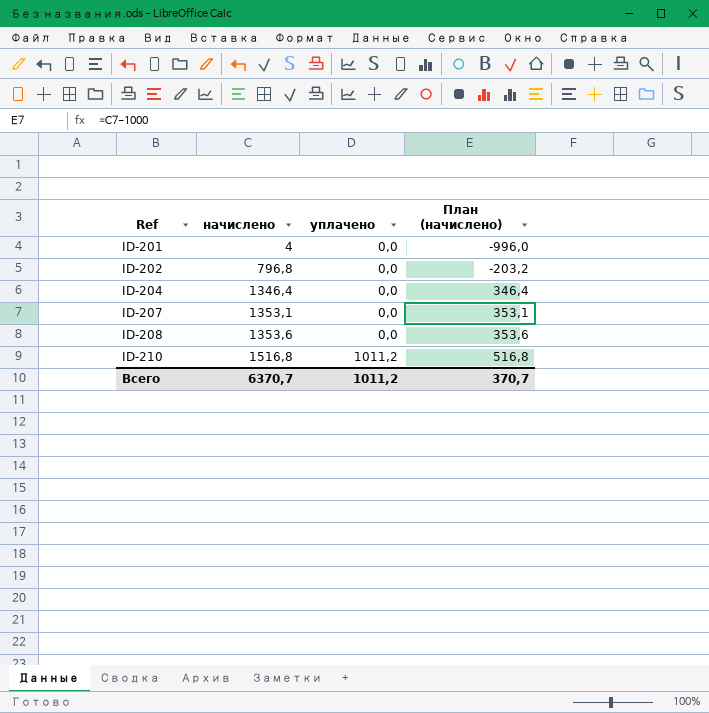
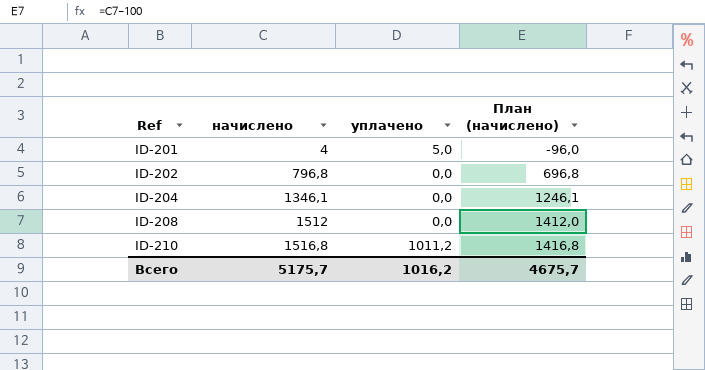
column План (начислено) | formula: [начислено] - 1000 -> [начислено] - 100
row ID-207: 1353,1 | 0,0 | 353,1 -> none
ID-201 | уплачено: 0,0 -> 5,0
ID-204 | начислено: 1346,4 -> 1346,1
ID-208 | начислено: 1353,6 -> 1512
Всего | начислено: 6370,7 -> 5175,7
Всего | уплачено: 1011,2 -> 1016,2
Всего | План (начислено): 370,7 -> 4675,7

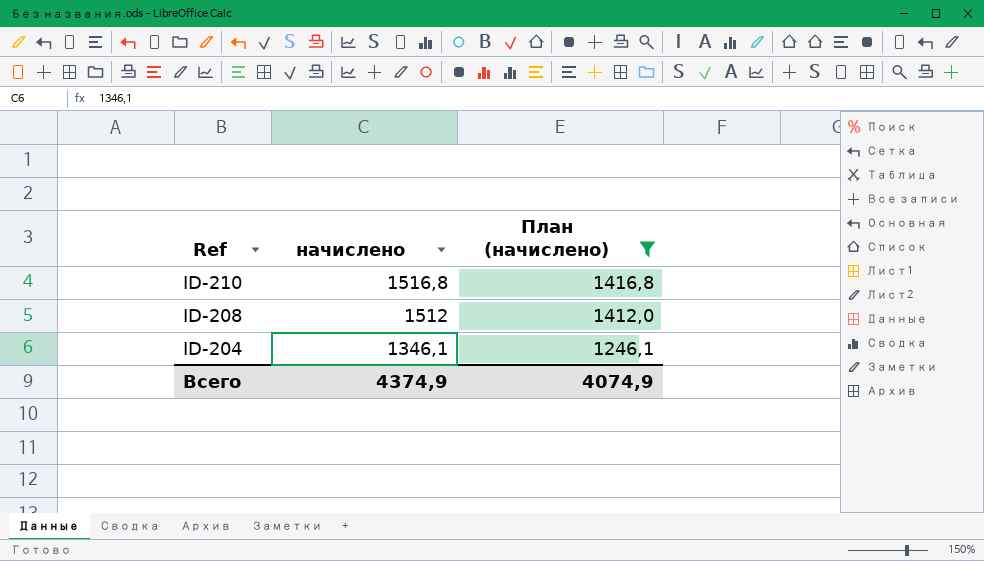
filter: none -> План (начислено) >= 1246,1
row order: Ref ascending -> Ref descending
column уплачено | position: 3 -> none
Всего | начислено: 5175,7 -> 4374,9
Всего | План (начислено): 4675,7 -> 4074,9

